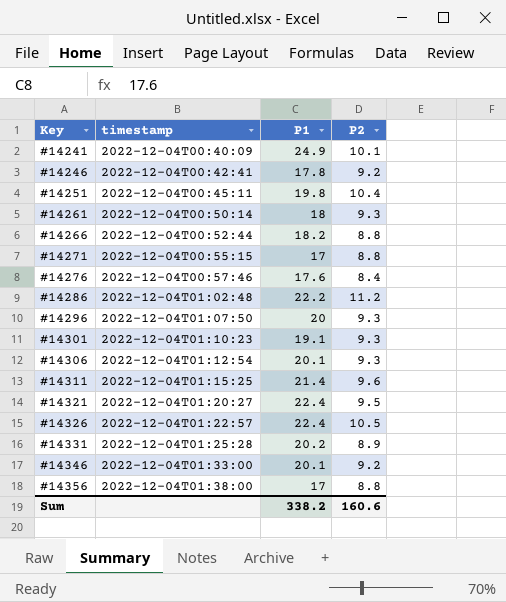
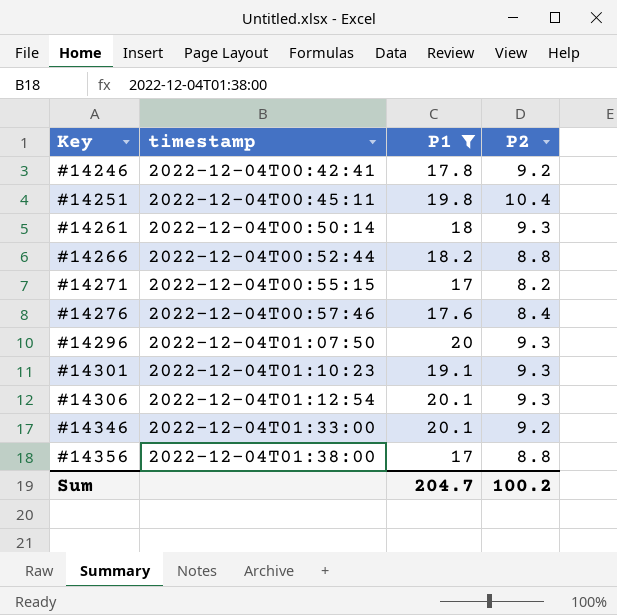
filter: none -> P1 <= 20.1
#14271 | P2: 8.8 -> 8.2
Sum | P1: 338.2 -> 204.7
Sum | P2: 160.6 -> 100.2

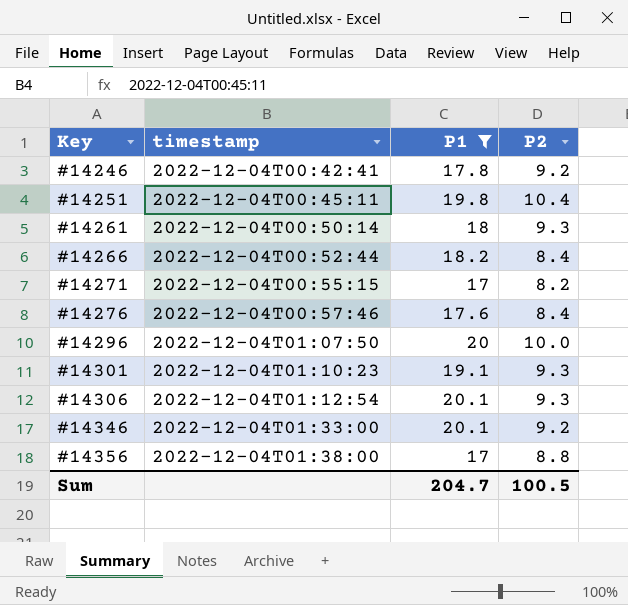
#14266 | P2: 8.8 -> 8.4
#14296 | P2: 9.3 -> 10.0
Sum | P2: 100.2 -> 100.5

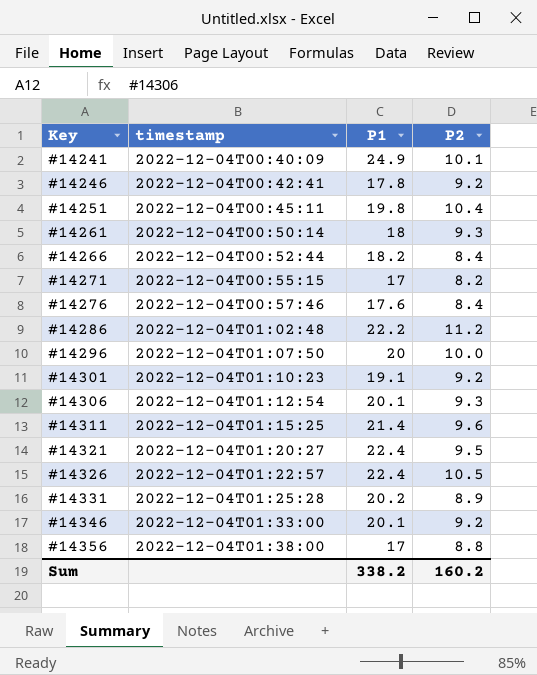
filter: P1 <= 20.1 -> none
#14301 | P2: 9.3 -> 9.2
Sum | P1: 204.7 -> 338.2
Sum | P2: 100.5 -> 160.2

